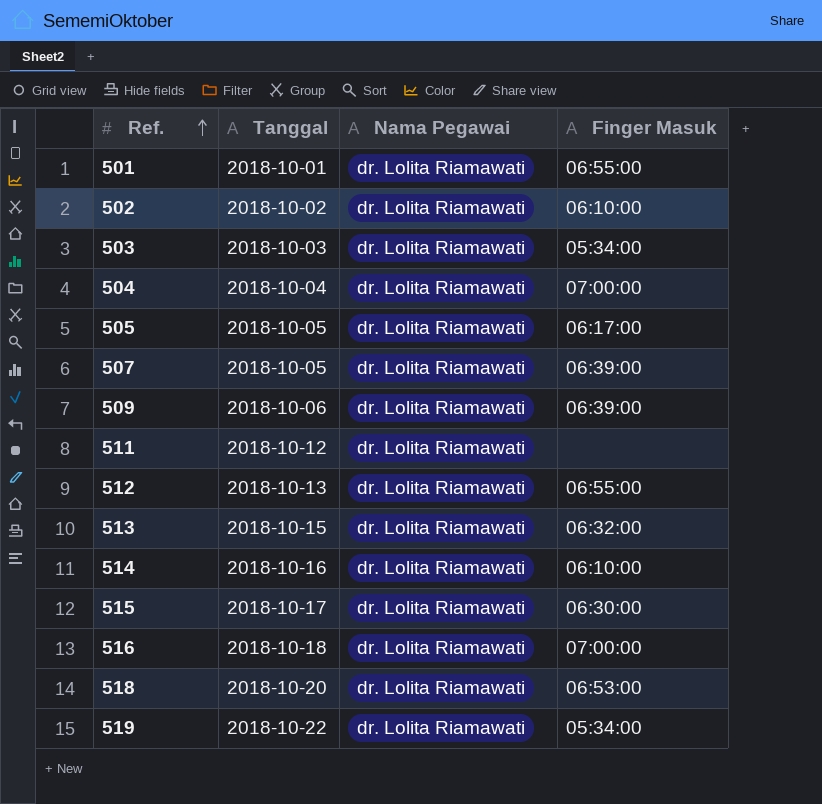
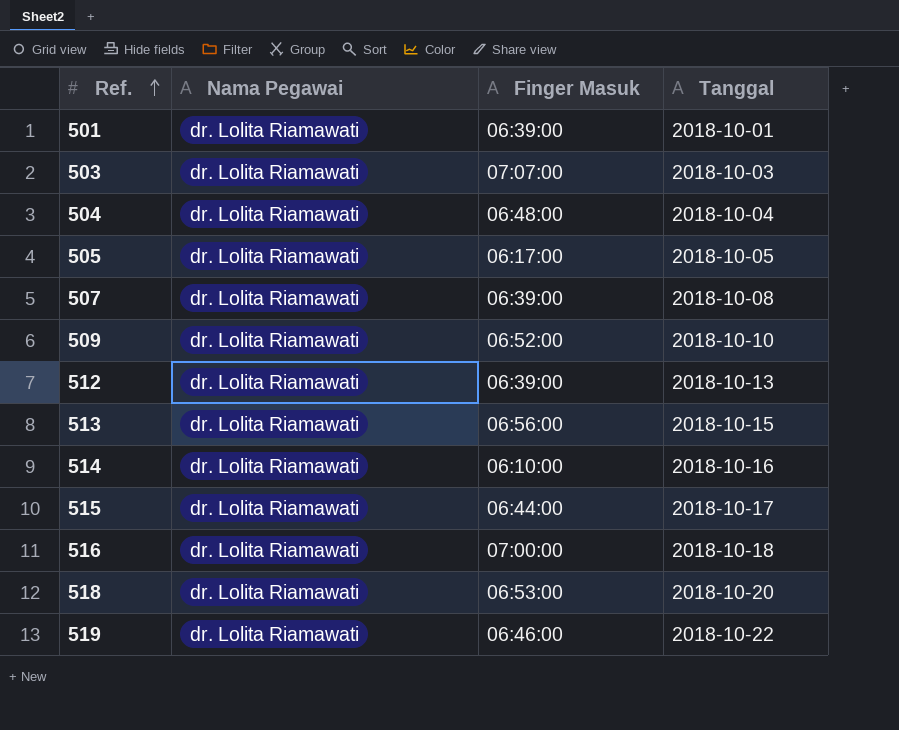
column Tanggal | position: 2 -> 4
row 502: 2018-10-02 | dr. Lolita Riamawati | 06:10:00 -> none
row 511: 2018-10-12 | dr. Lolita Riamawati | none -> none
501 | Finger Masuk: 06:55:00 -> 06:39:00
503 | Finger Masuk: 05:34:00 -> 07:07:00
504 | Finger Masuk: 07:00:00 -> 06:48:00
507 | Tanggal: 2018-10-05 -> 2018-10-08
509 | Finger Masuk: 06:39:00 -> 06:52:00
509 | Tanggal: 2018-10-06 -> 2018-10-10
512 | Finger Masuk: 06:55:00 -> 06:39:00
513 | Finger Masuk: 06:32:00 -> 06:56:00
515 | Finger Masuk: 06:30:00 -> 06:44:00
519 | Finger Masuk: 05:34:00 -> 06:46:00

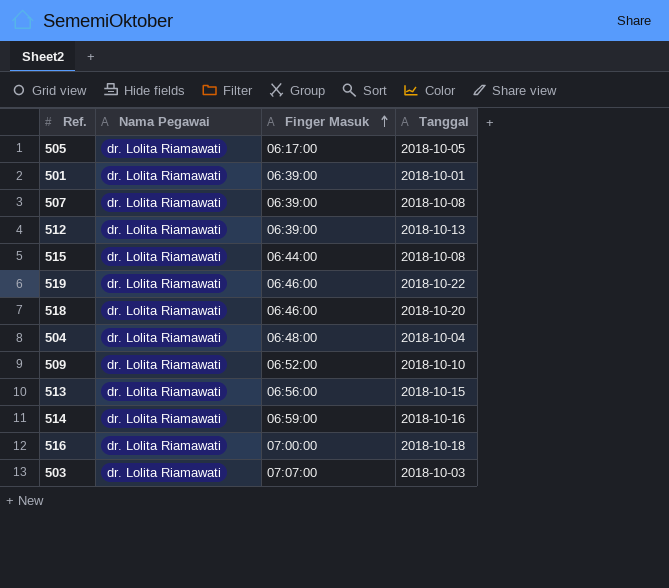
row order: Ref. ascending -> Finger Masuk ascending
515 | Tanggal: 2018-10-17 -> 2018-10-08
518 | Finger Masuk: 06:53:00 -> 06:46:00
514 | Finger Masuk: 06:10:00 -> 06:59:00

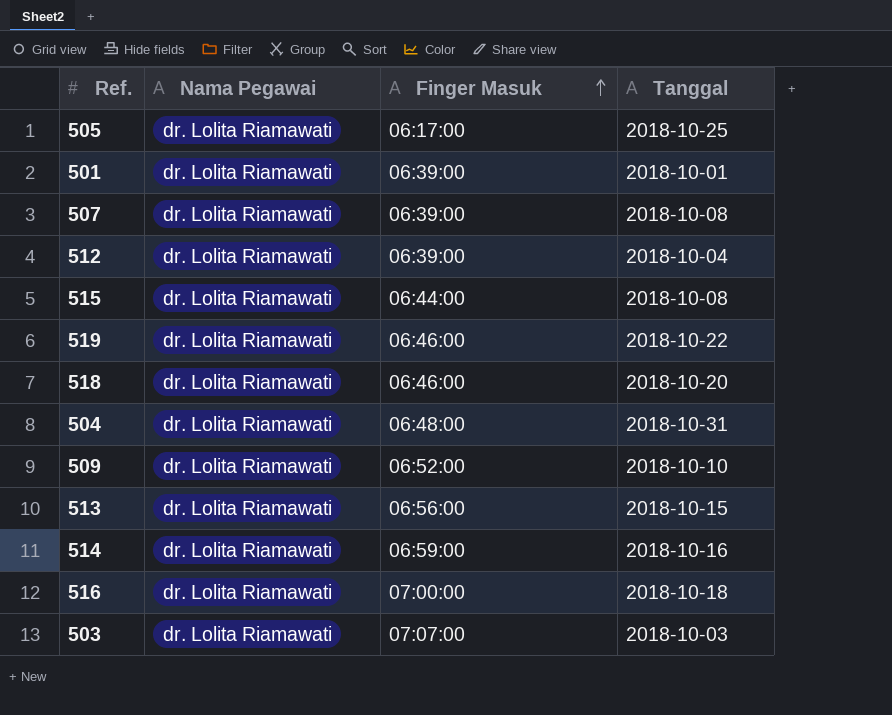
505 | Tanggal: 2018-10-05 -> 2018-10-25
512 | Tanggal: 2018-10-13 -> 2018-10-04
504 | Tanggal: 2018-10-04 -> 2018-10-31

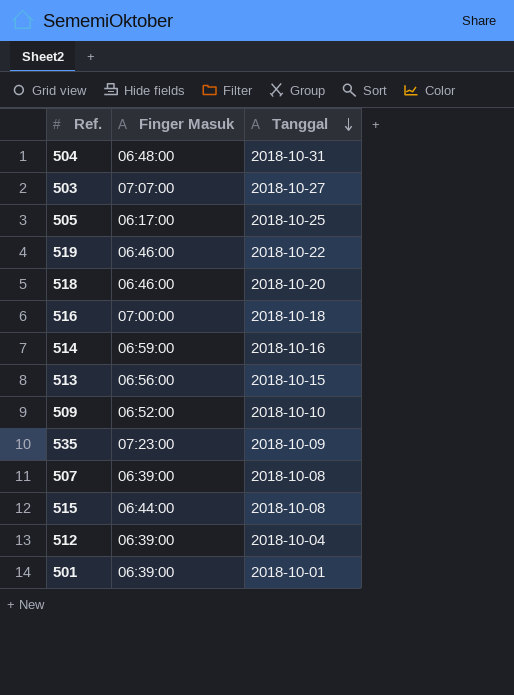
row order: Finger Masuk ascending -> Tanggal descending
column Nama Pegawai | position: 2 -> none
503 | Tanggal: 2018-10-03 -> 2018-10-27
row 535: none -> 07:23:00 | 2018-10-09

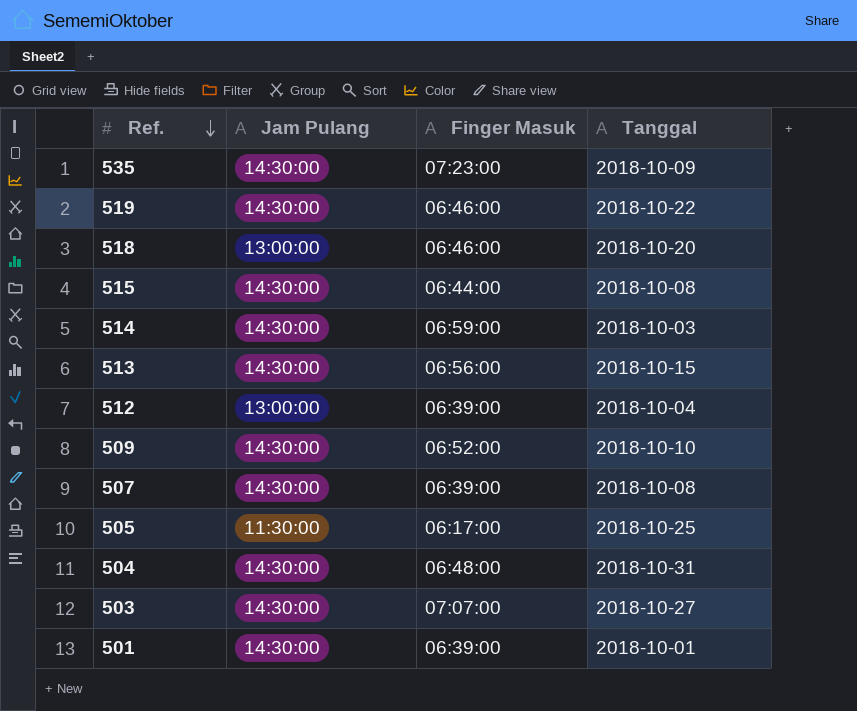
row order: Tanggal descending -> Ref. descending
column Jam Pulang | position: none -> 2
row 516: 07:00:00 | 2018-10-18 -> none
514 | Tanggal: 2018-10-16 -> 2018-10-03

